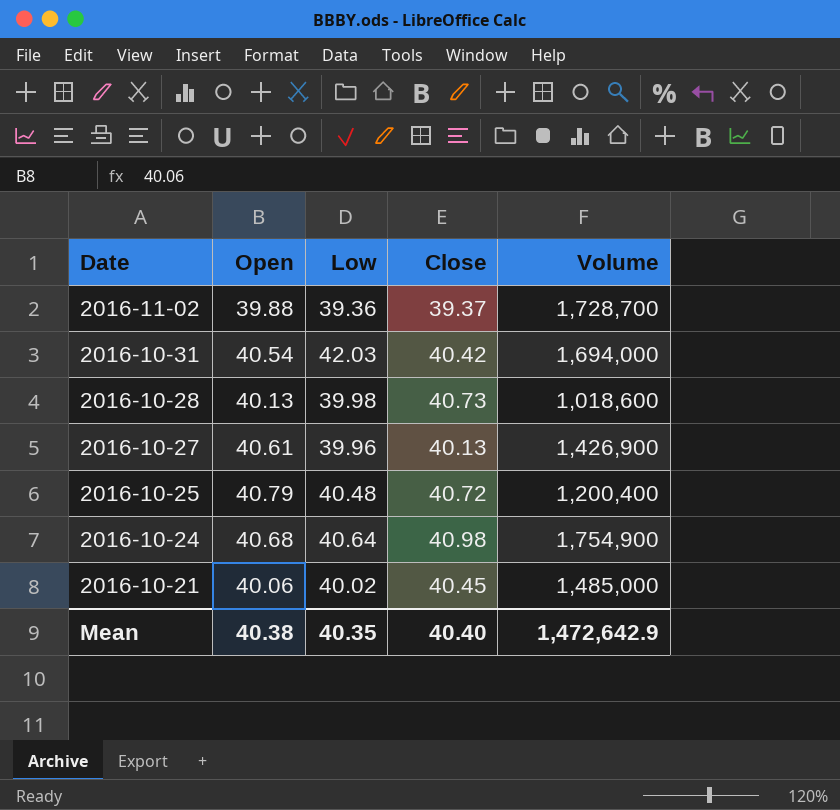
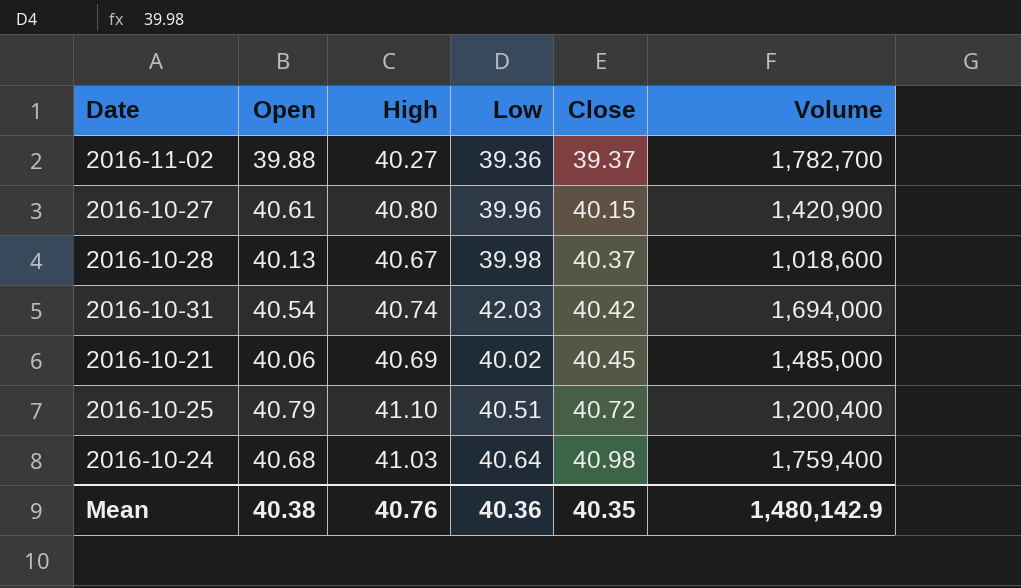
row order: Date descending -> Close ascending
column High | position: none -> 3
2016-11-02 | Volume: 1,728,700 -> 1,782,700
2016-10-27 | Close: 40.13 -> 40.15
2016-10-27 | Volume: 1,426,900 -> 1,420,900
2016-10-28 | Close: 40.73 -> 40.37
2016-10-25 | Low: 40.48 -> 40.51
2016-10-24 | Volume: 1,754,900 -> 1,759,400
Mean | Low: 40.35 -> 40.36
Mean | Close: 40.40 -> 40.35
Mean | Volume: 1,472,642.9 -> 1,480,142.9

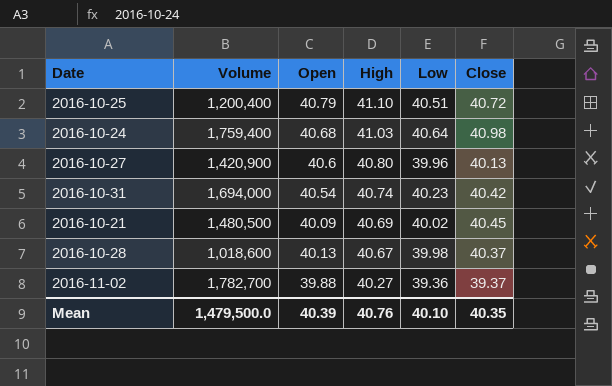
row order: Close ascending -> High descending
column Volume | position: 6 -> 2
2016-10-27 | Open: 40.61 -> 40.6
2016-10-27 | Close: 40.15 -> 40.13
2016-10-31 | Low: 42.03 -> 40.23
2016-10-21 | Volume: 1,485,000 -> 1,480,500
2016-10-21 | Open: 40.06 -> 40.09
Mean | Volume: 1,480,142.9 -> 1,479,500.0
Mean | Open: 40.38 -> 40.39
Mean | Low: 40.36 -> 40.10

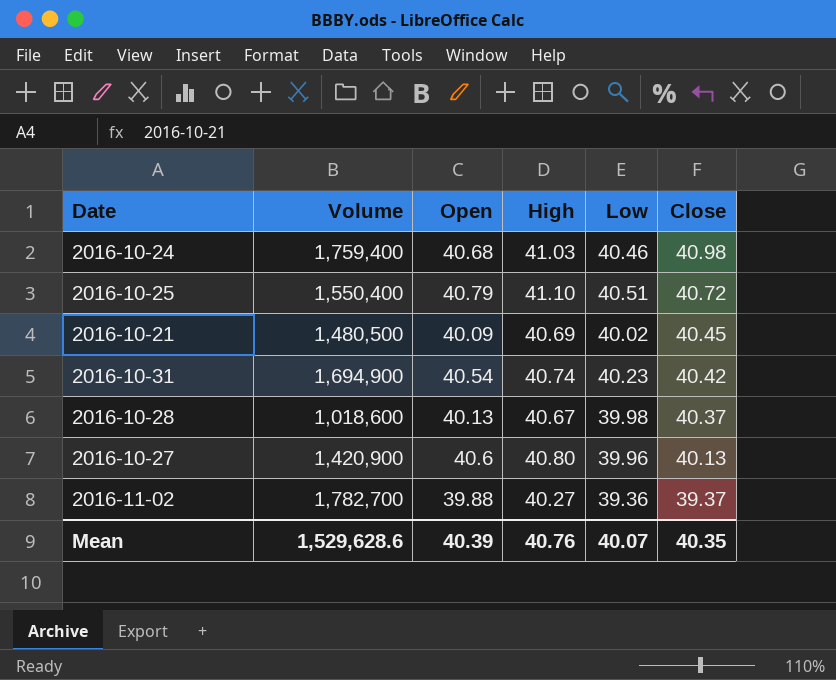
row order: High descending -> Close descending
2016-10-24 | Low: 40.64 -> 40.46
2016-10-25 | Volume: 1,200,400 -> 1,550,400
2016-10-31 | Volume: 1,694,000 -> 1,694,900
Mean | Volume: 1,479,500.0 -> 1,529,628.6
Mean | Low: 40.10 -> 40.07

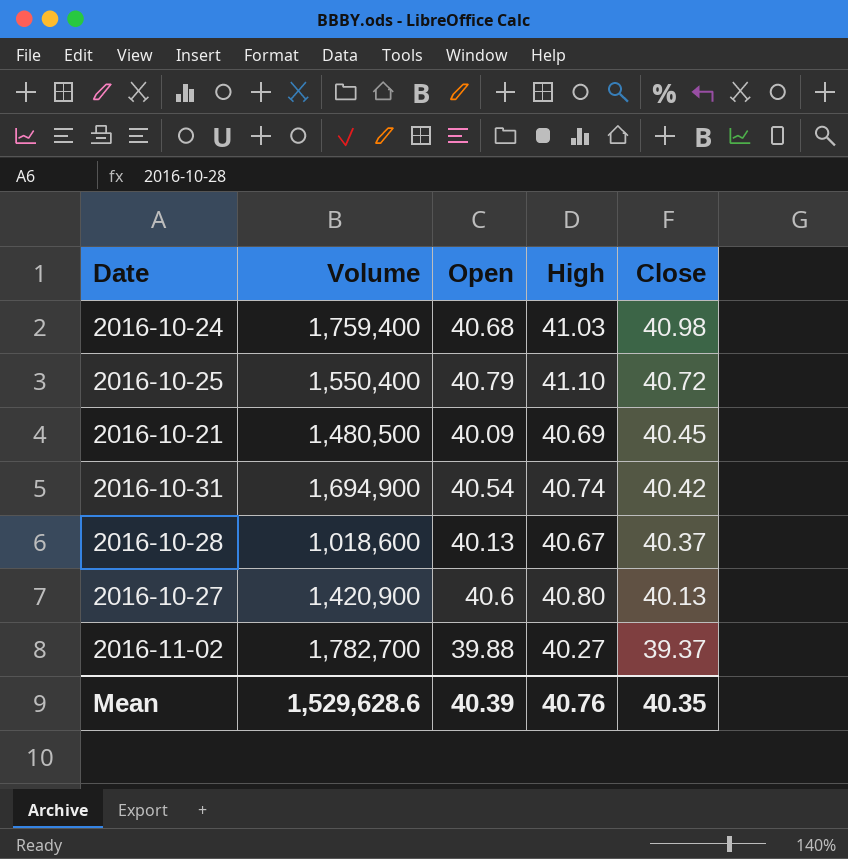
column Low | position: 5 -> none

